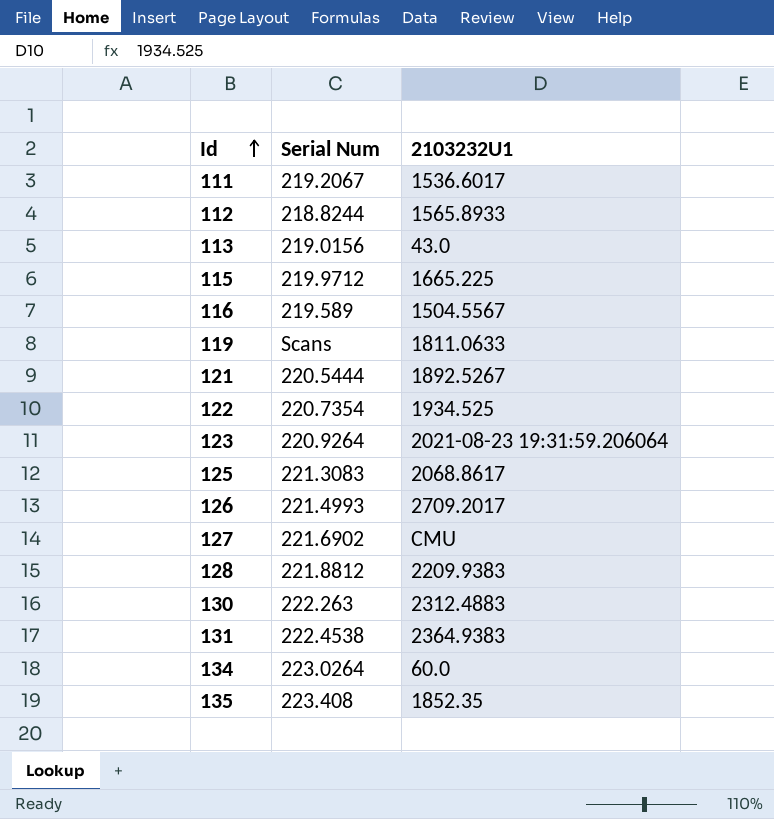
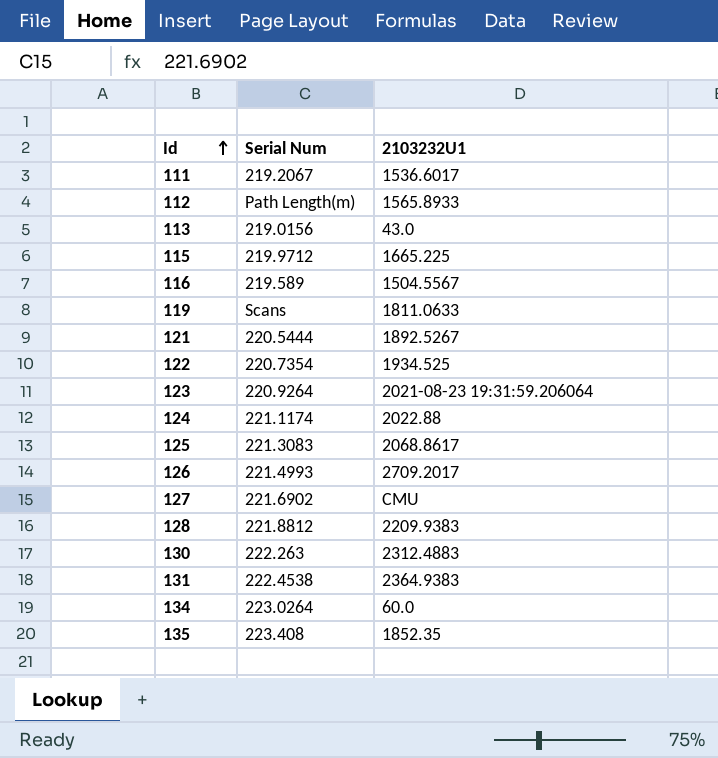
112 | Serial Num: 218.8244 -> Path Length(m)
row 124: none -> 221.1174 | 2022.88

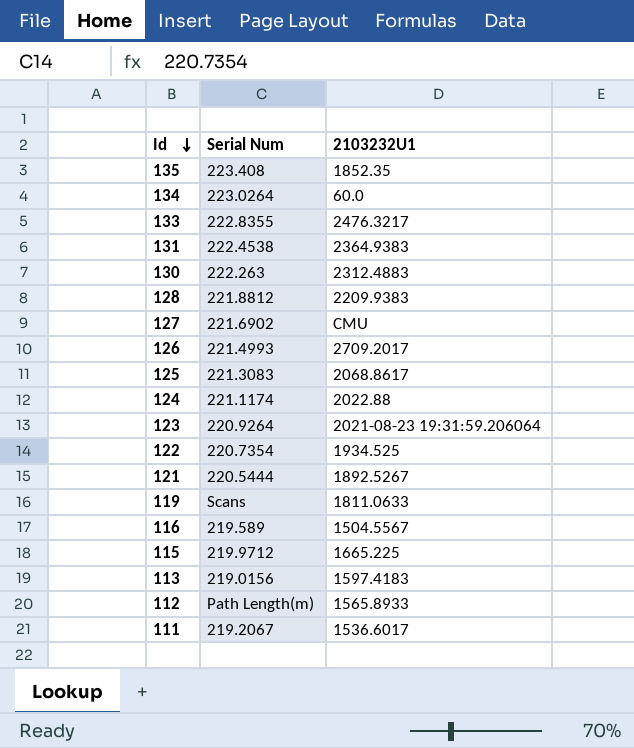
row order: Id ascending -> Id descending
row 133: none -> 222.8355 | 2476.3217
113 | 2103232U1: 43.0 -> 1597.4183

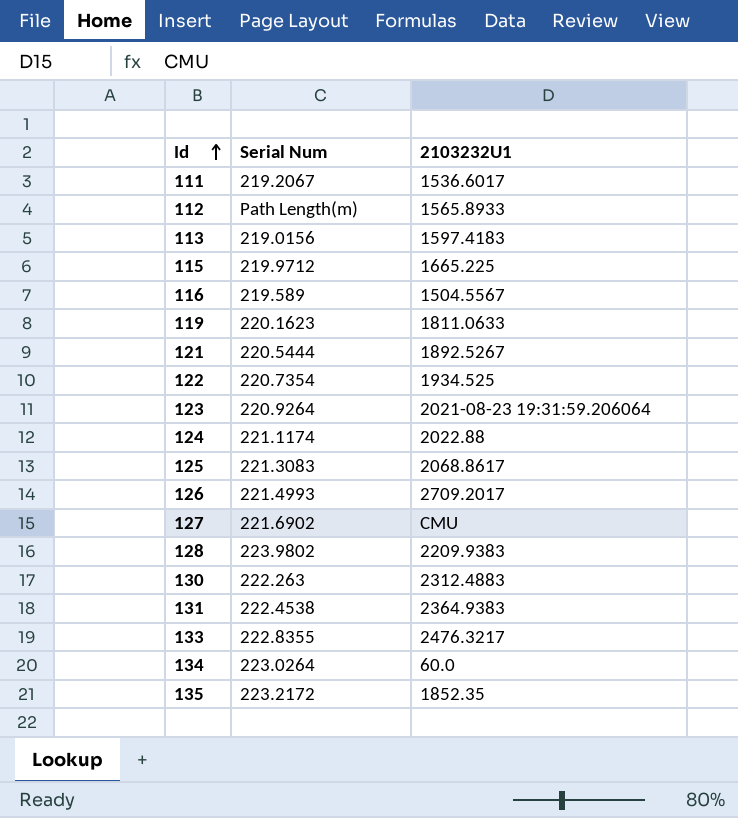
row order: Id descending -> Id ascending
119 | Serial Num: Scans -> 220.1623
128 | Serial Num: 221.8812 -> 223.9802
135 | Serial Num: 223.408 -> 223.2172

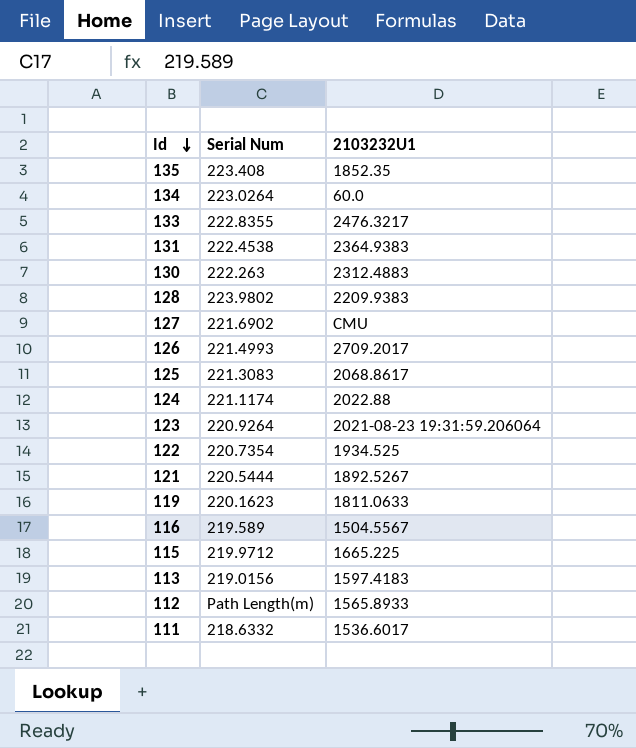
row order: Id ascending -> Id descending
135 | Serial Num: 223.2172 -> 223.408
111 | Serial Num: 219.2067 -> 218.6332

